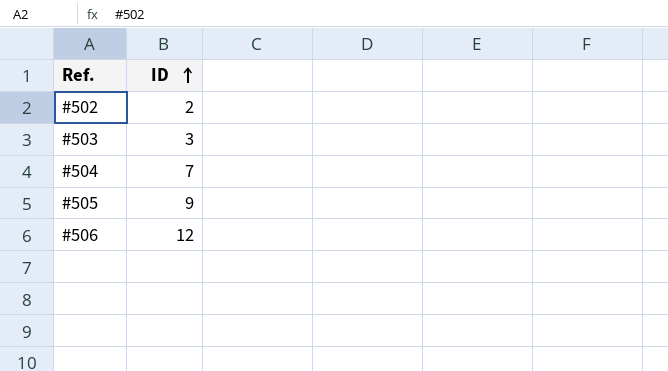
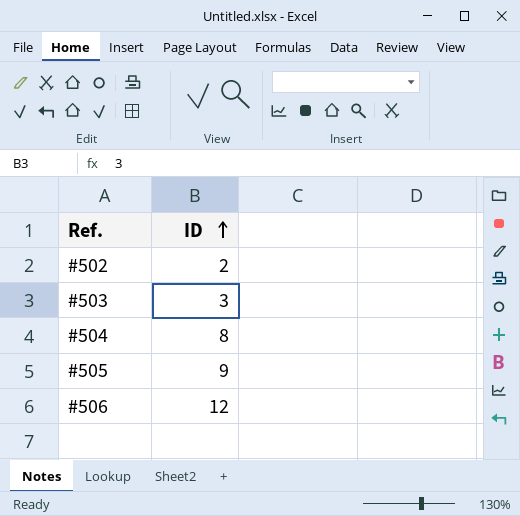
#504 | ID: 7 -> 8

